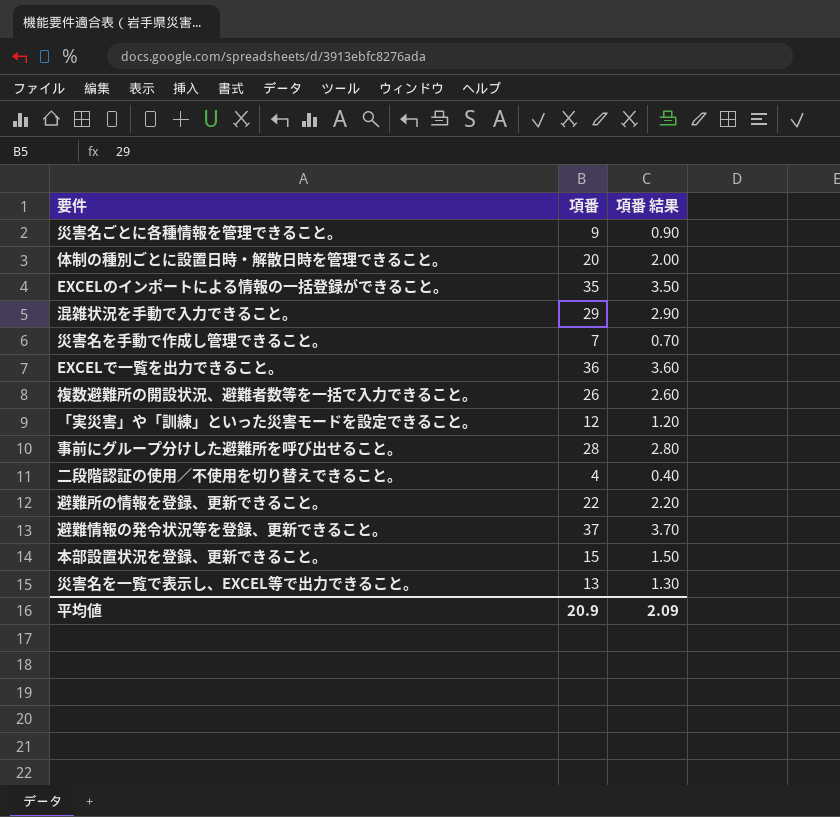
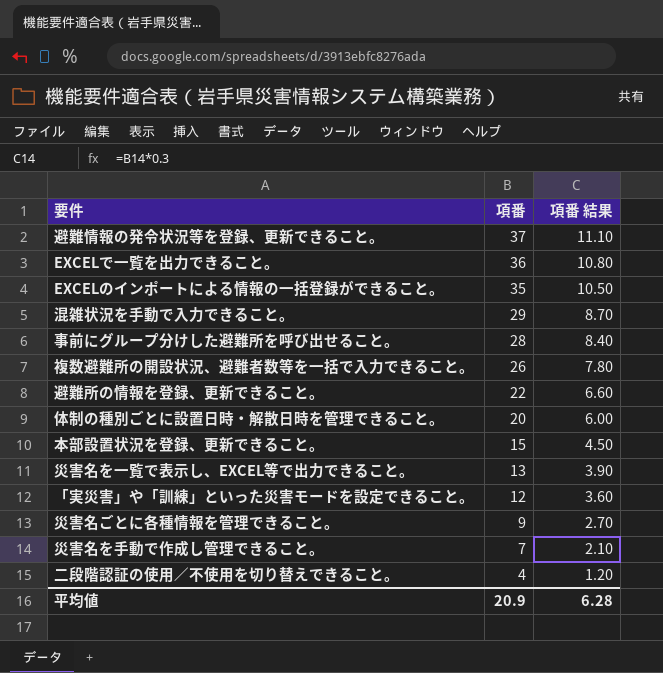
row order: none -> 項番 descending
column 項番 結果 | formula: [項番] * 0.1 -> [項番] * 0.3
平均値 | 項番 結果: 2.09 -> 6.28

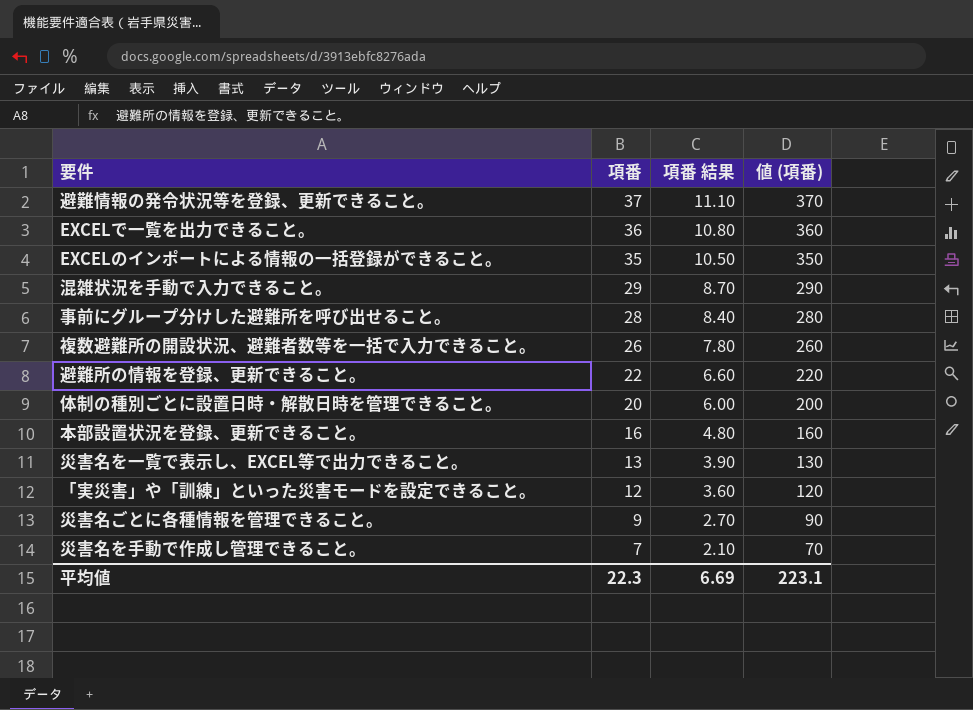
column 値 (項番) | formula: none -> [項番] * 10
row 二段階認証の使用／不使用を切り替えできること。: 4 | 1.20 -> none
本部設置状況を登録、更新できること。 | 項番: 15 -> 16
本部設置状況を登録、更新できること。 | 項番 結果: 4.50 -> 4.80
平均値 | 項番: 20.9 -> 22.3
平均値 | 項番 結果: 6.28 -> 6.69

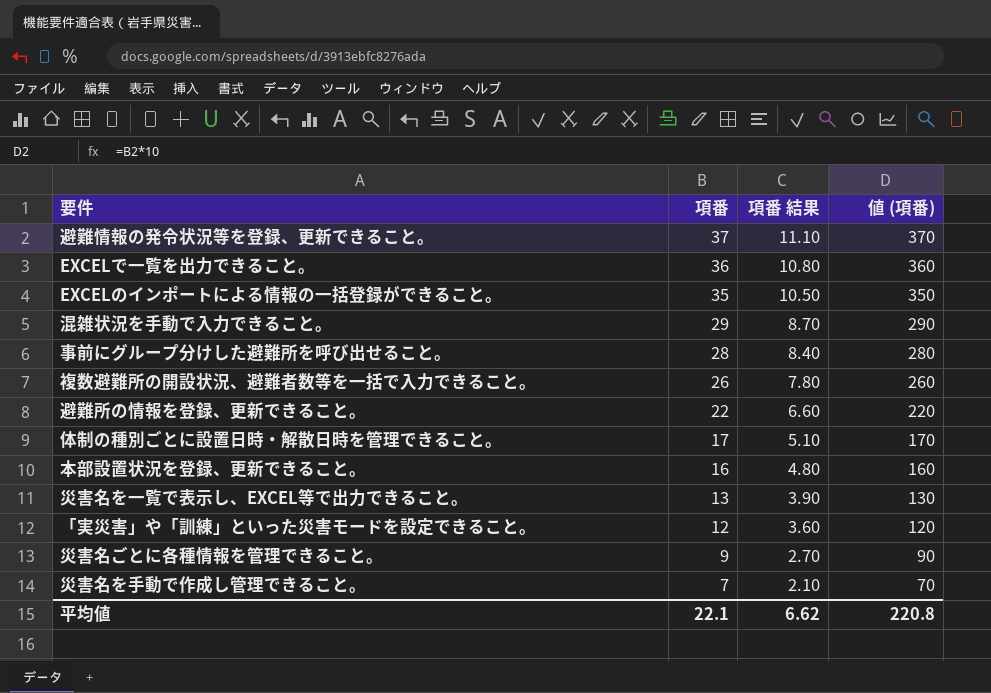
体制の種別ごとに設置日時・解散日時を管理できること。 | 項番: 20 -> 17
体制の種別ごとに設置日時・解散日時を管理できること。 | 項番 結果: 6.00 -> 5.10
体制の種別ごとに設置日時・解散日時を管理できること。 | 値 (項番): 200 -> 170
平均値 | 項番: 22.3 -> 22.1
平均値 | 項番 結果: 6.69 -> 6.62
平均値 | 値 (項番): 223.1 -> 220.8

